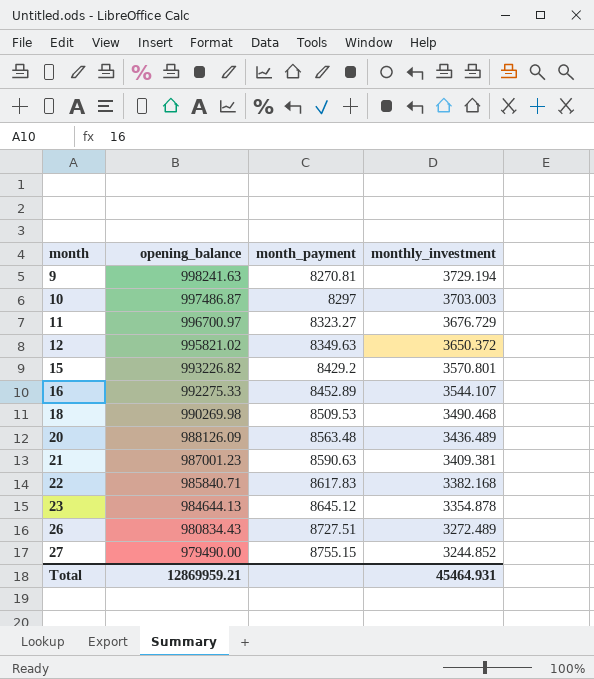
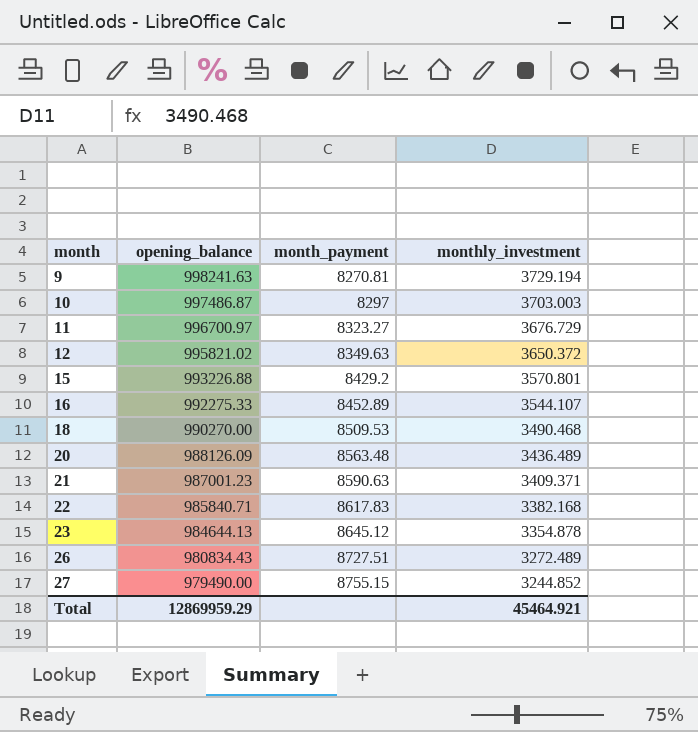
15 | opening_balance: 993226.82 -> 993226.88
18 | opening_balance: 990269.98 -> 990270.00
21 | monthly_investment: 3409.381 -> 3409.371
Total | opening_balance: 12869959.21 -> 12869959.29
Total | monthly_investment: 45464.931 -> 45464.921

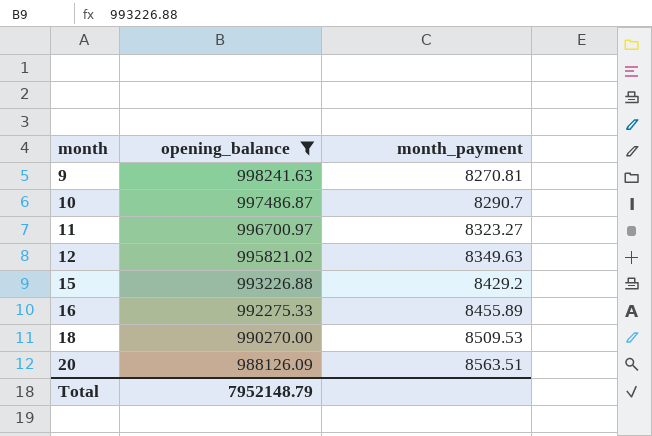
filter: none -> opening_balance >= 988126.09
column monthly_investment | position: 4 -> none
10 | month_payment: 8297 -> 8290.7
16 | month_payment: 8452.89 -> 8455.89
20 | month_payment: 8563.48 -> 8563.51
Total | opening_balance: 12869959.29 -> 7952148.79

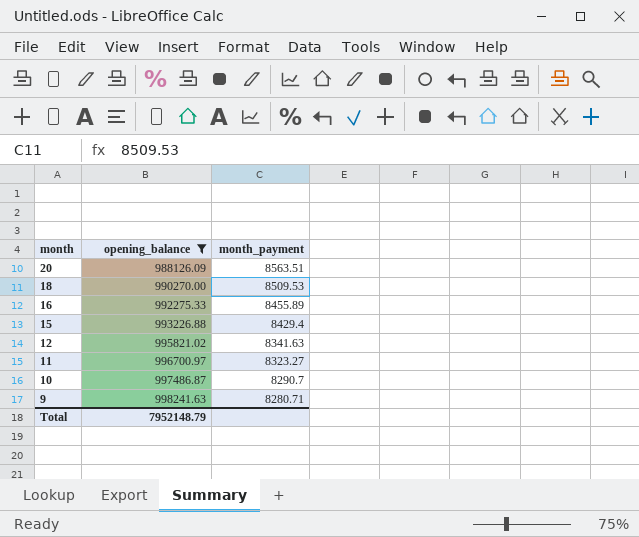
row order: month ascending -> month descending
15 | month_payment: 8429.2 -> 8429.4
12 | month_payment: 8349.63 -> 8341.63
9 | month_payment: 8270.81 -> 8280.71

